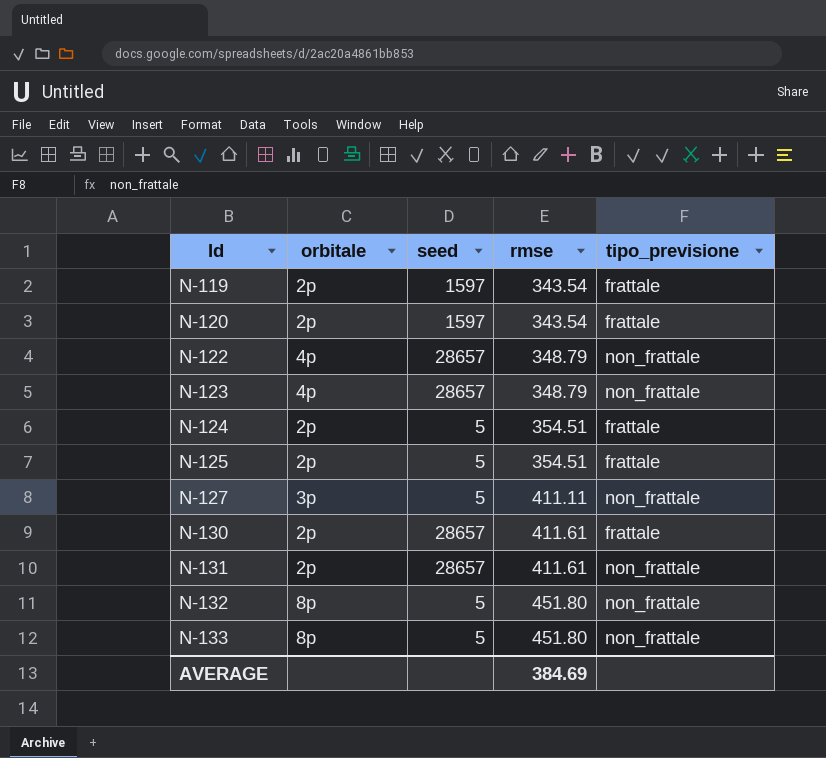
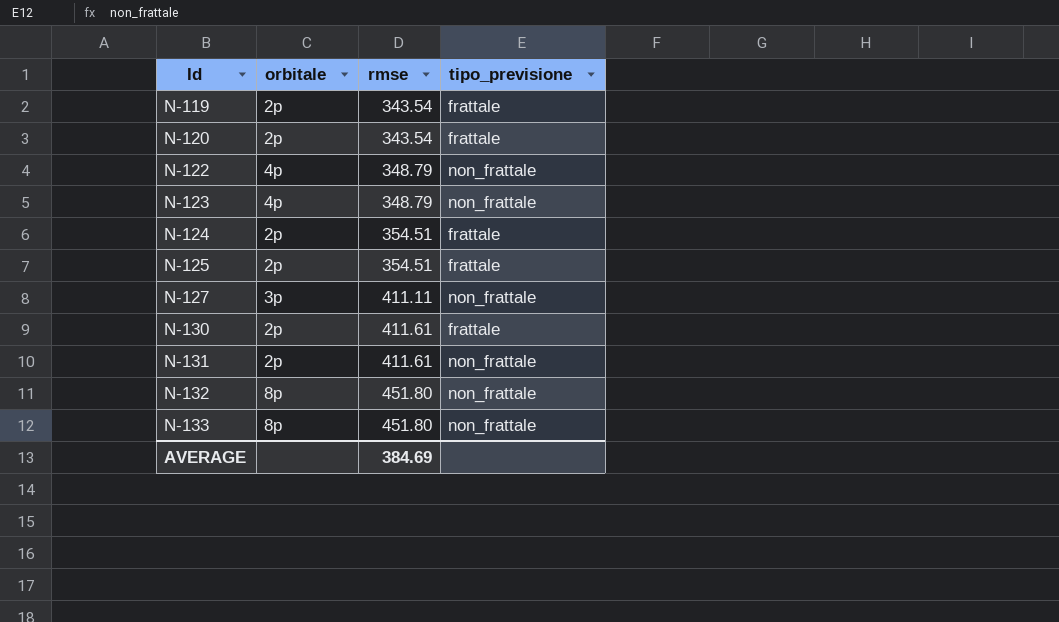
column seed | position: 3 -> none

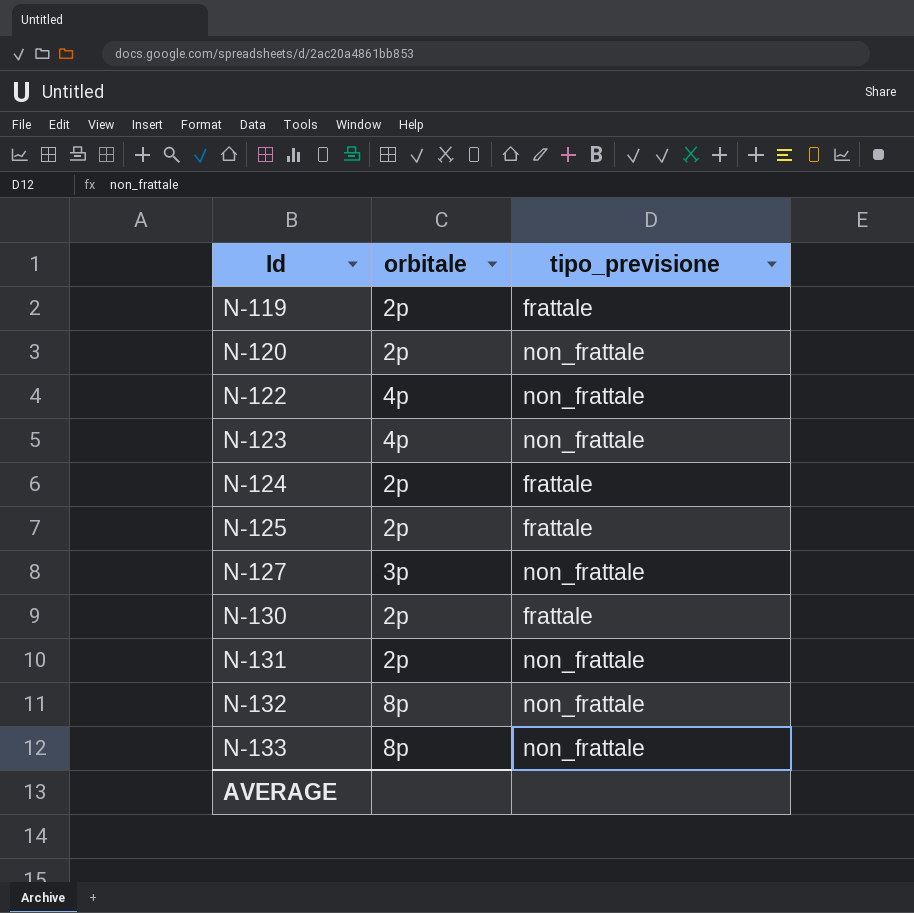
column rmse | position: 3 -> none
N-120 | tipo_previsione: frattale -> non_frattale

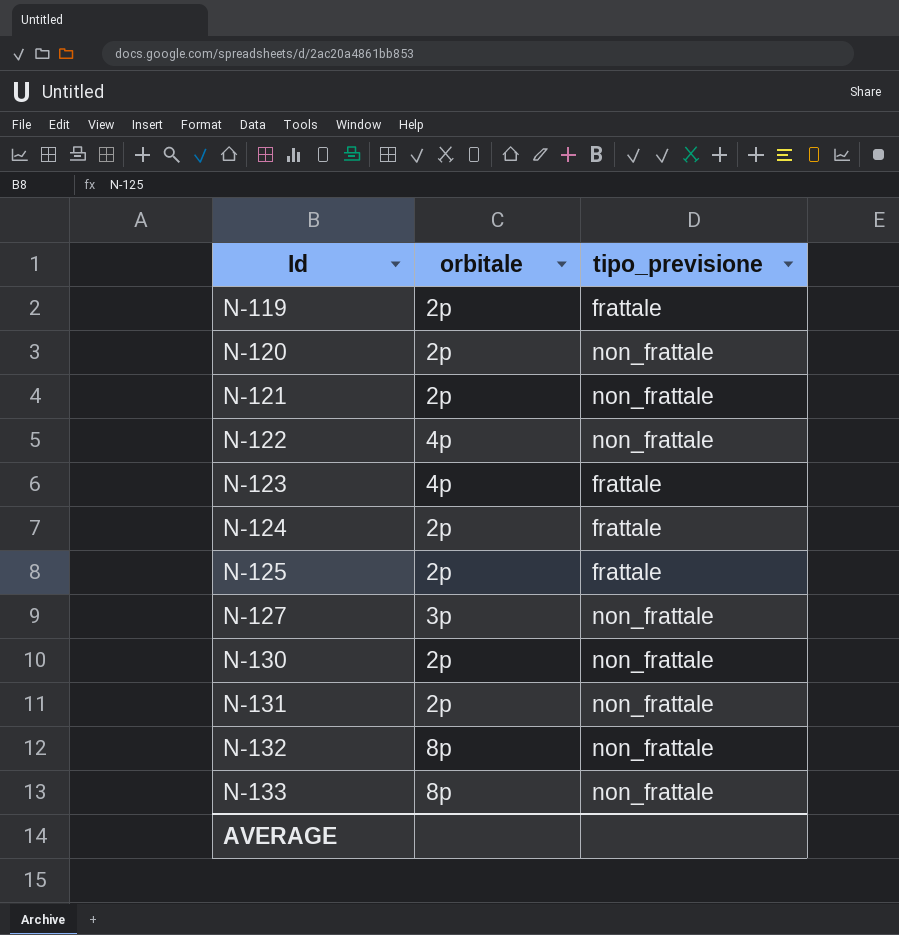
row N-121: none -> 2p | non_frattale
N-123 | tipo_previsione: non_frattale -> frattale
N-130 | tipo_previsione: frattale -> non_frattale

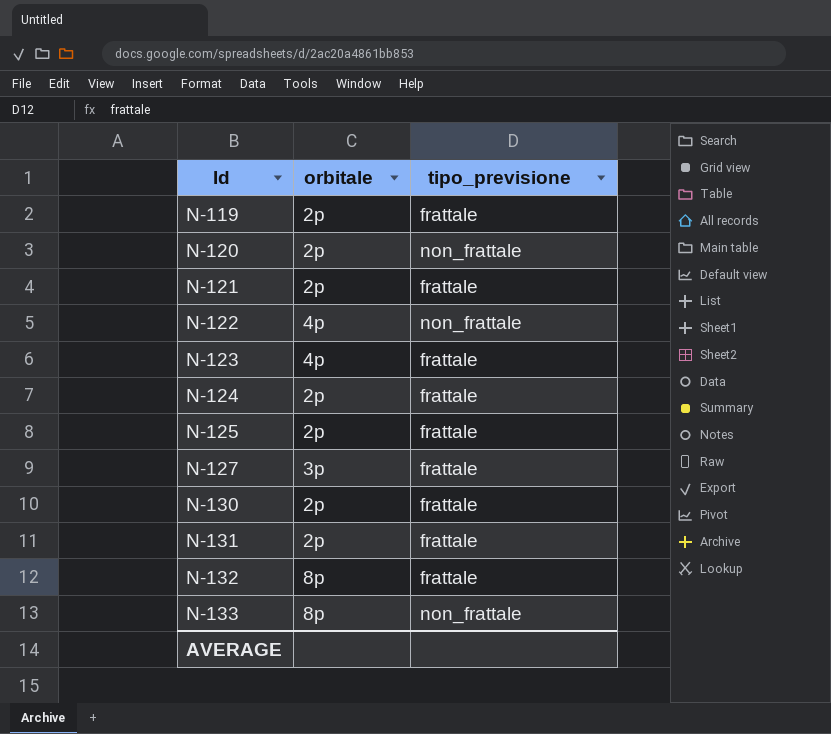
N-121 | tipo_previsione: non_frattale -> frattale
N-127 | tipo_previsione: non_frattale -> frattale
N-130 | tipo_previsione: non_frattale -> frattale
N-131 | tipo_previsione: non_frattale -> frattale
N-132 | tipo_previsione: non_frattale -> frattale

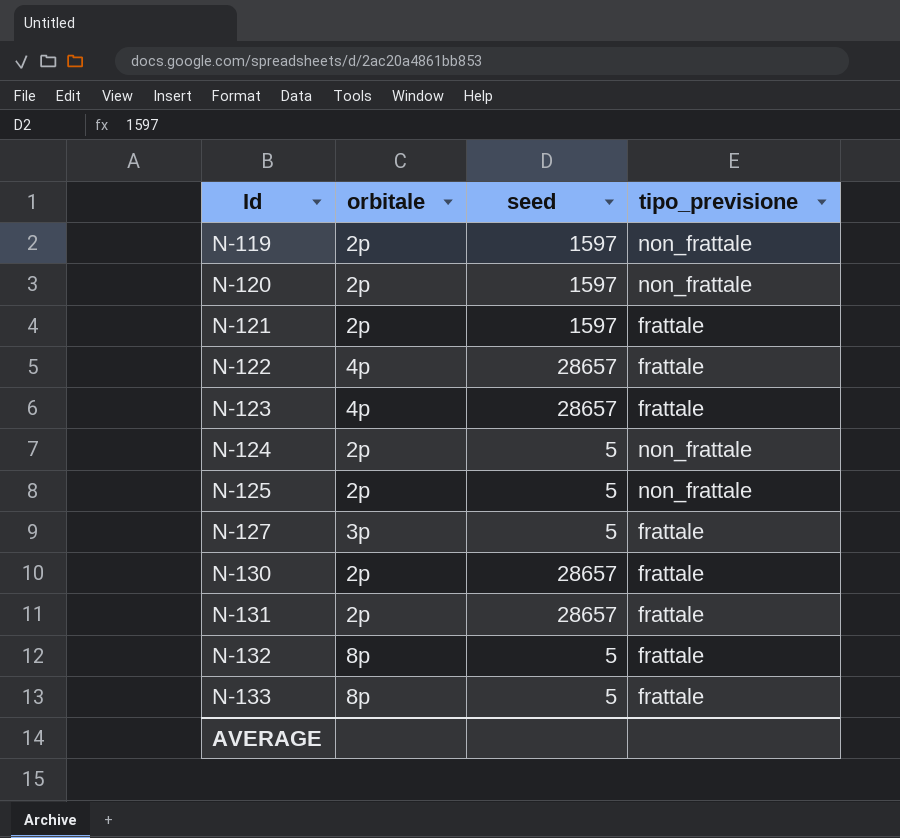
column seed | position: none -> 3
N-119 | tipo_previsione: frattale -> non_frattale
N-122 | tipo_previsione: non_frattale -> frattale
N-124 | tipo_previsione: frattale -> non_frattale
N-125 | tipo_previsione: frattale -> non_frattale
N-133 | tipo_previsione: non_frattale -> frattale

